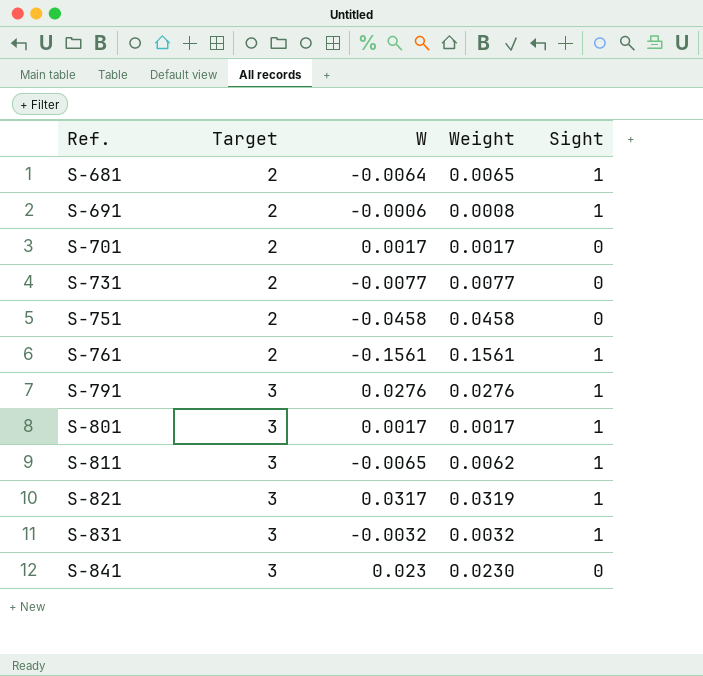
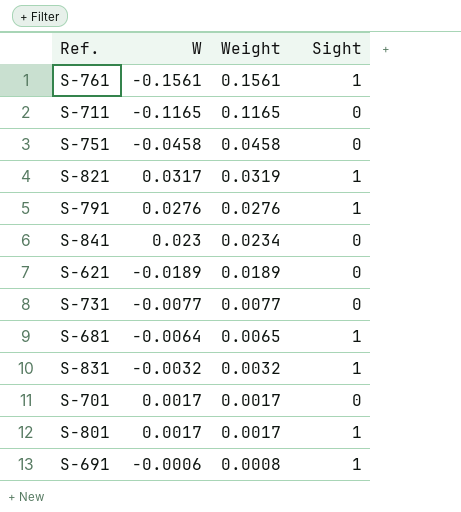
row order: Ref. ascending -> Weight descending
column Target | position: 2 -> none
row S-811: 3 | -0.0065 | 0.0062 | 1 -> none
row S-711: none -> -0.1165 | 0.1165 | 0
S-841 | Weight: 0.0230 -> 0.0234
row S-621: none -> -0.0189 | 0.0189 | 0

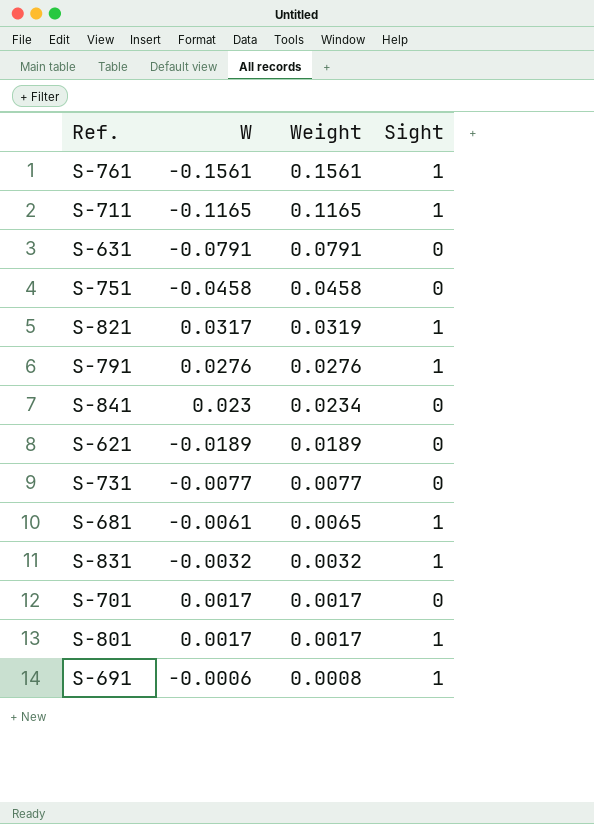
S-711 | Sight: 0 -> 1
row S-631: none -> -0.0791 | 0.0791 | 0
S-681 | W: -0.0064 -> -0.0061

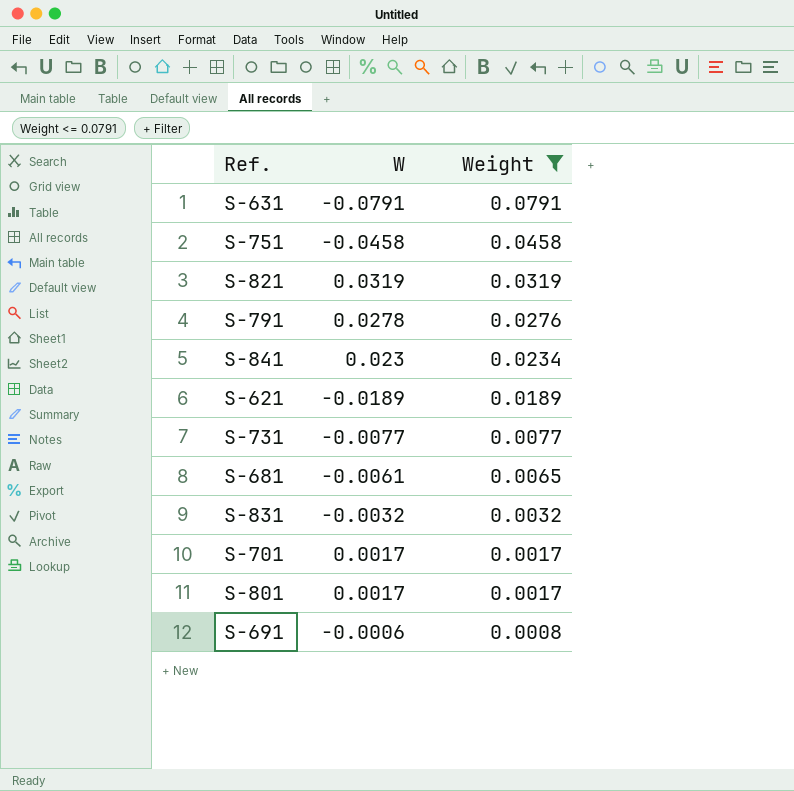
filter: none -> Weight <= 0.0791
column Sight | position: 4 -> none
S-821 | W: 0.0317 -> 0.0319
S-791 | W: 0.0276 -> 0.0278

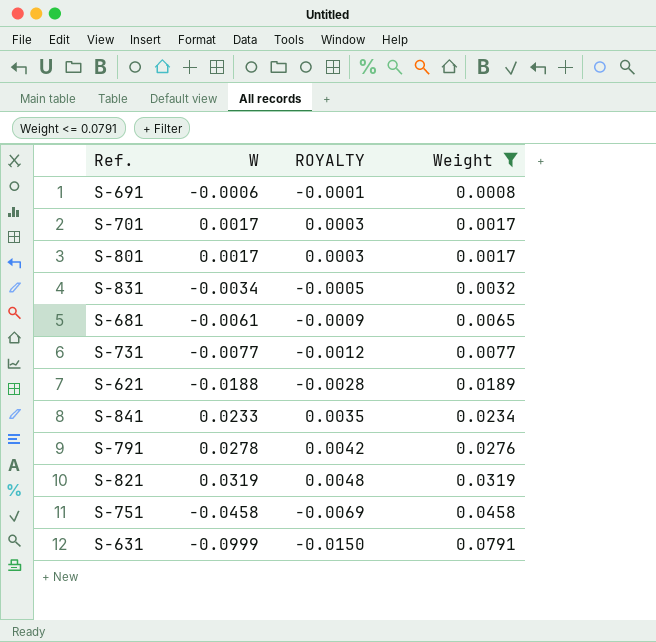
row order: Weight descending -> Weight ascending
column ROYALTY | formula: none -> [W] * 0.15
S-831 | W: -0.0032 -> -0.0034
S-621 | W: -0.0189 -> -0.0188
S-841 | W: 0.023 -> 0.0233
S-631 | W: -0.0791 -> -0.0999

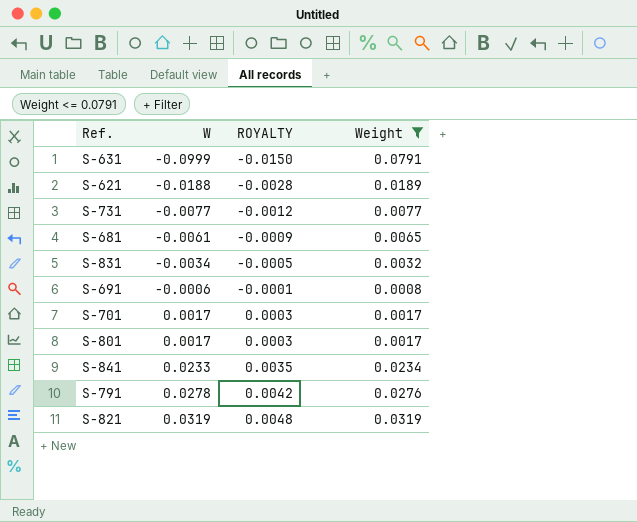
row order: Weight ascending -> W ascending
row S-751: -0.0458 | -0.0069 | 0.0458 -> none

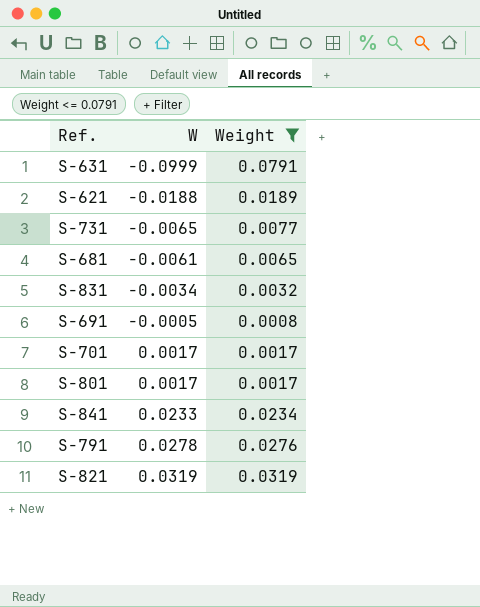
column ROYALTY | formula: [W] * 0.15 -> none
S-731 | W: -0.0077 -> -0.0065
S-691 | W: -0.0006 -> -0.0005

